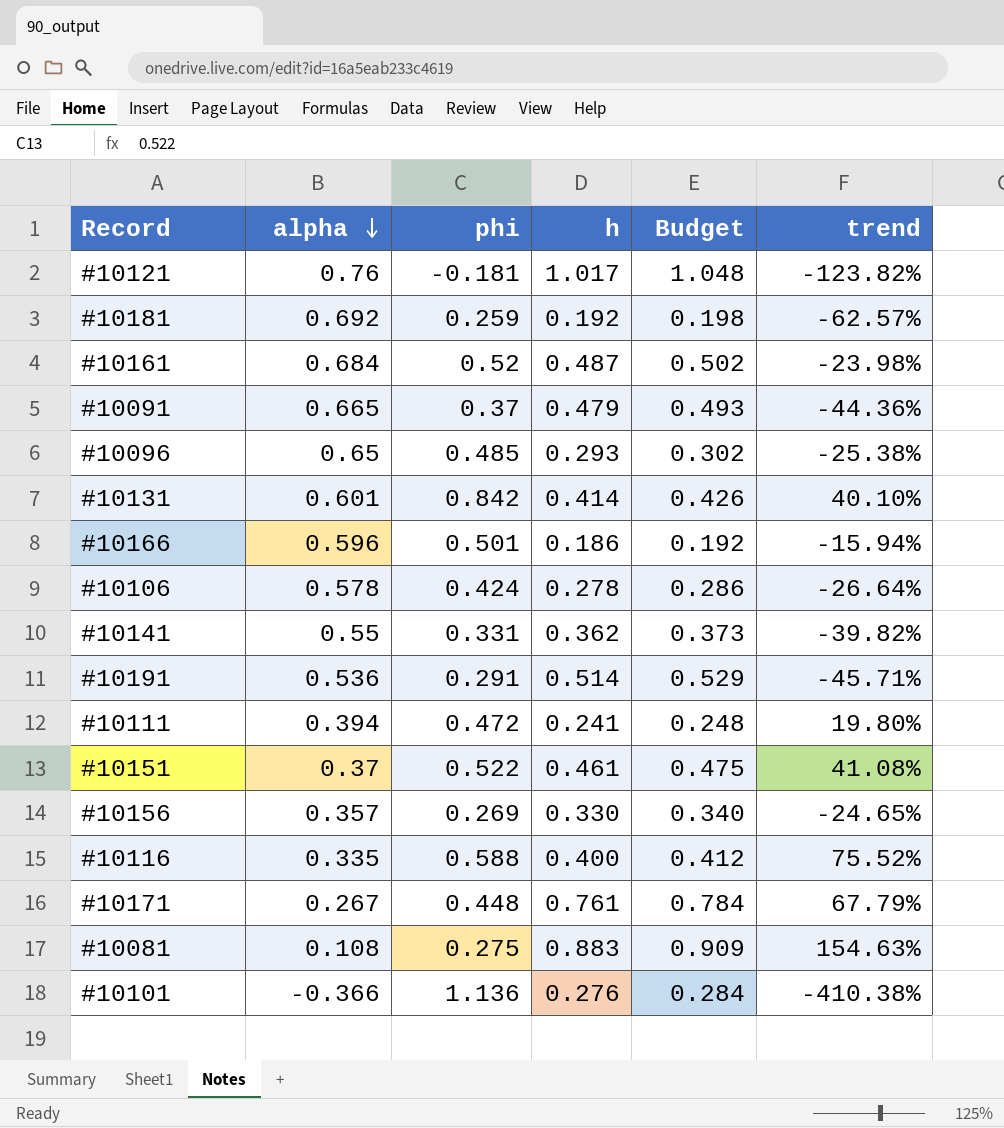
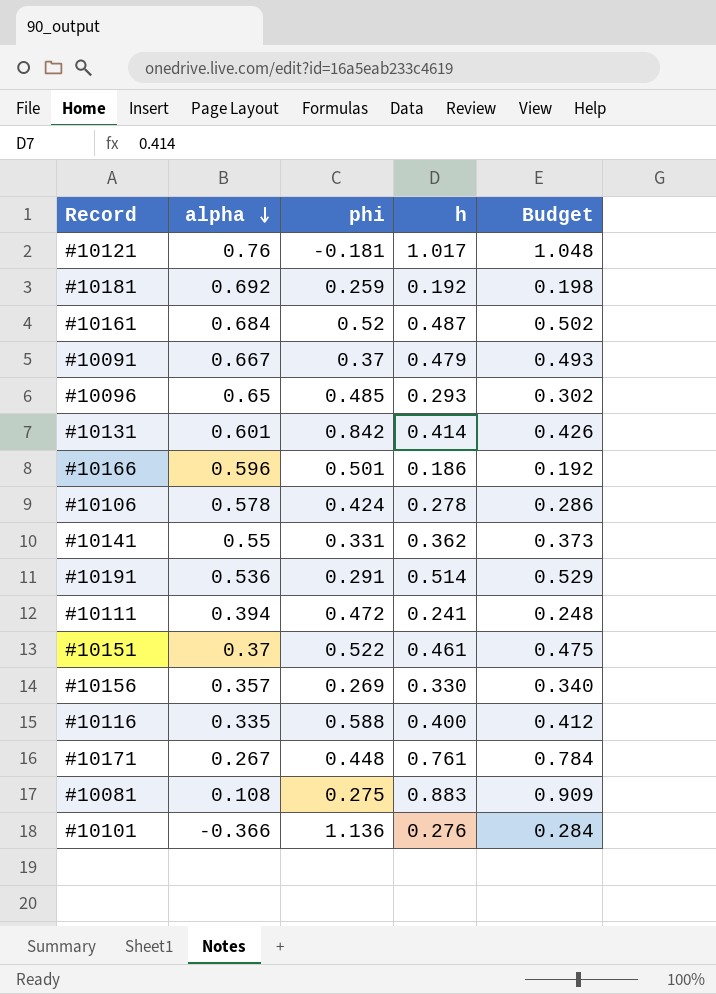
column trend | formula: ([phi] - [alpha]) / [alpha] -> none
#10091 | alpha: 0.665 -> 0.667

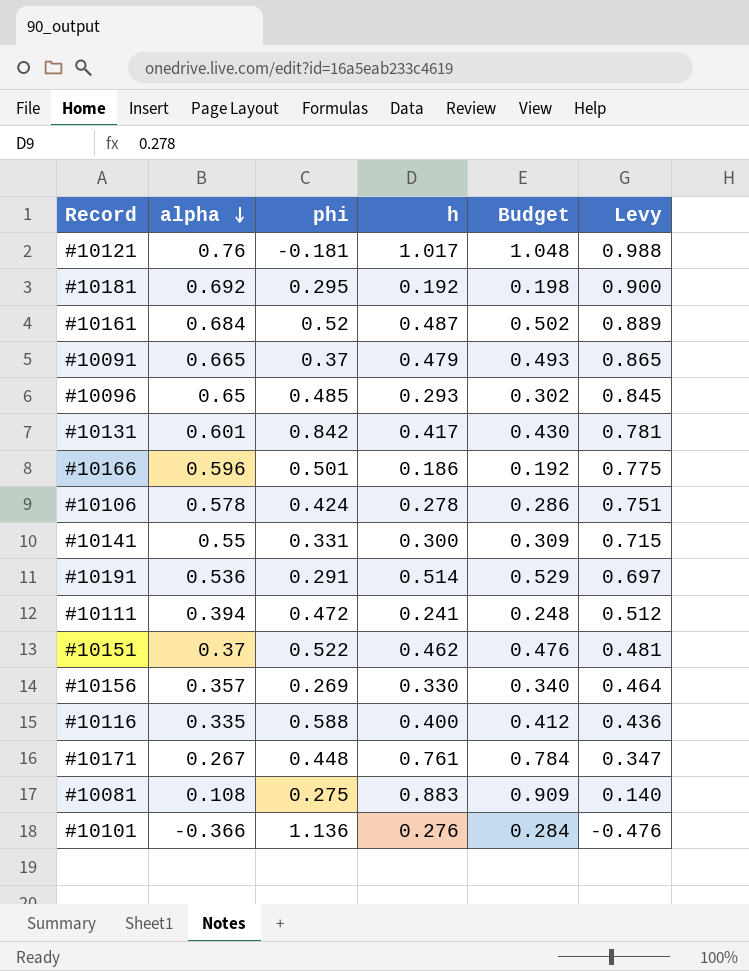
column Levy | formula: none -> [alpha] * 1.3
#10181 | phi: 0.259 -> 0.295
#10091 | alpha: 0.667 -> 0.665
#10131 | h: 0.414 -> 0.417
#10131 | Budget: 0.426 -> 0.430
#10141 | h: 0.362 -> 0.300
#10141 | Budget: 0.373 -> 0.309
#10151 | h: 0.461 -> 0.462
#10151 | Budget: 0.475 -> 0.476

